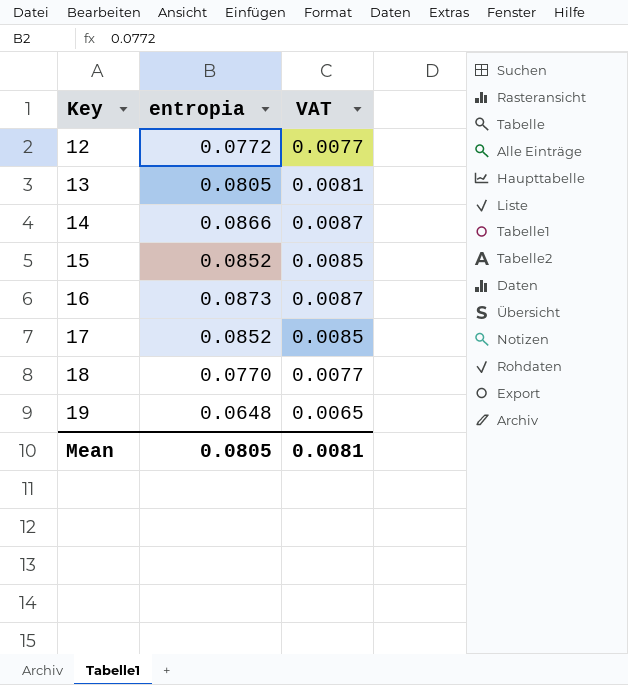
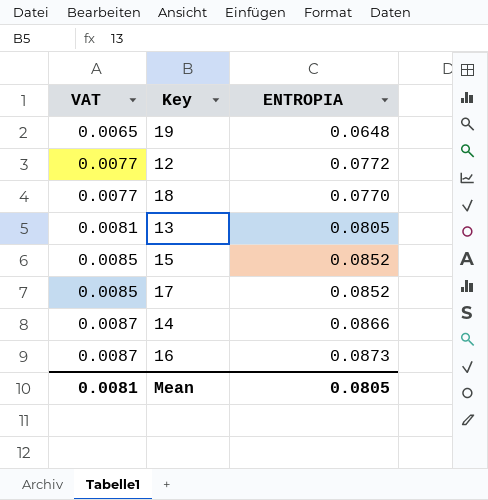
row order: Key ascending -> VAT ascending
column VAT | position: 3 -> 1
column name: entropia -> ENTROPIA

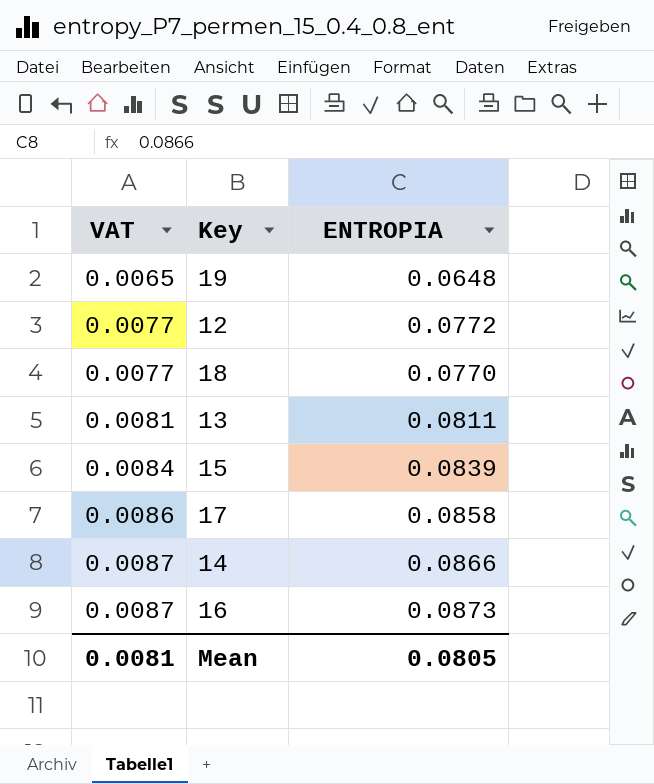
13 | ENTROPIA: 0.0805 -> 0.0811
15 | VAT: 0.0085 -> 0.0084
15 | ENTROPIA: 0.0852 -> 0.0839
17 | VAT: 0.0085 -> 0.0086
17 | ENTROPIA: 0.0852 -> 0.0858

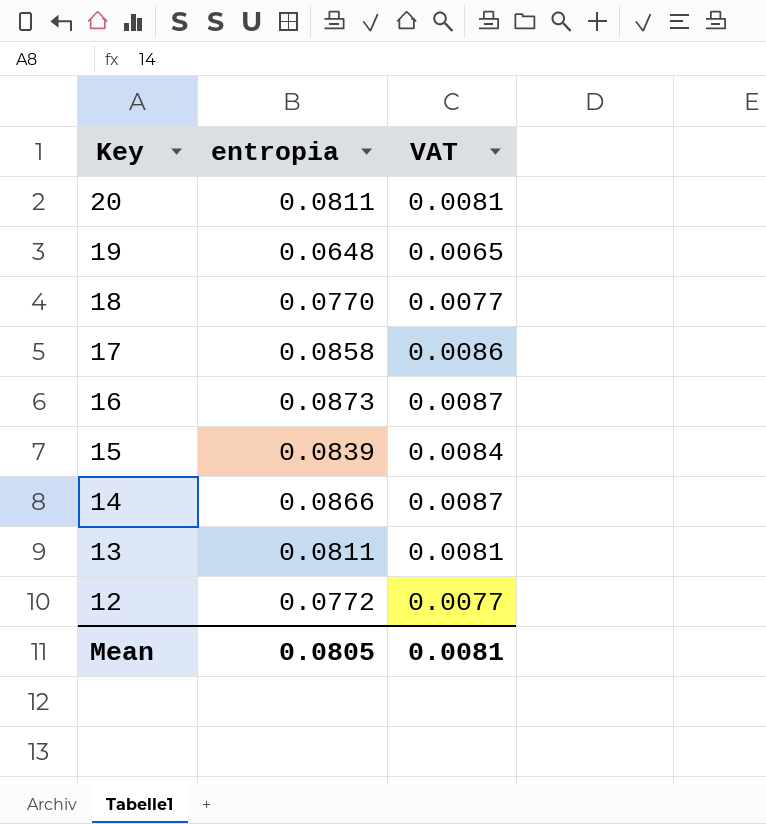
row order: VAT ascending -> Key descending
column name: ENTROPIA -> entropia
column VAT | position: 1 -> 3
row 20: none -> 0.0811 | 0.0081

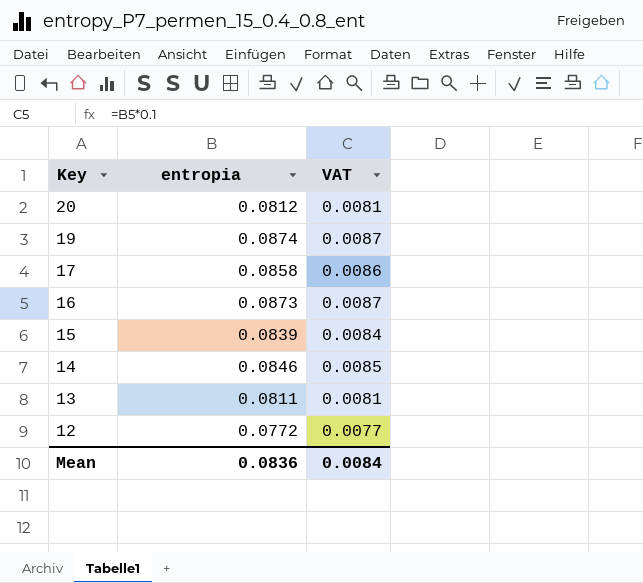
row 18: 0.0770 | 0.0077 -> none
20 | entropia: 0.0811 -> 0.0812
19 | entropia: 0.0648 -> 0.0874
19 | VAT: 0.0065 -> 0.0087
14 | entropia: 0.0866 -> 0.0846
14 | VAT: 0.0087 -> 0.0085
Mean | entropia: 0.0805 -> 0.0836
Mean | VAT: 0.0081 -> 0.0084

